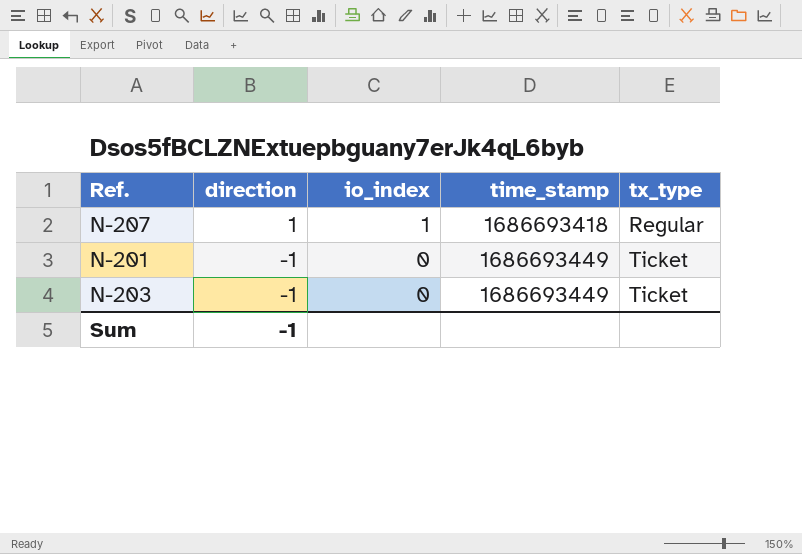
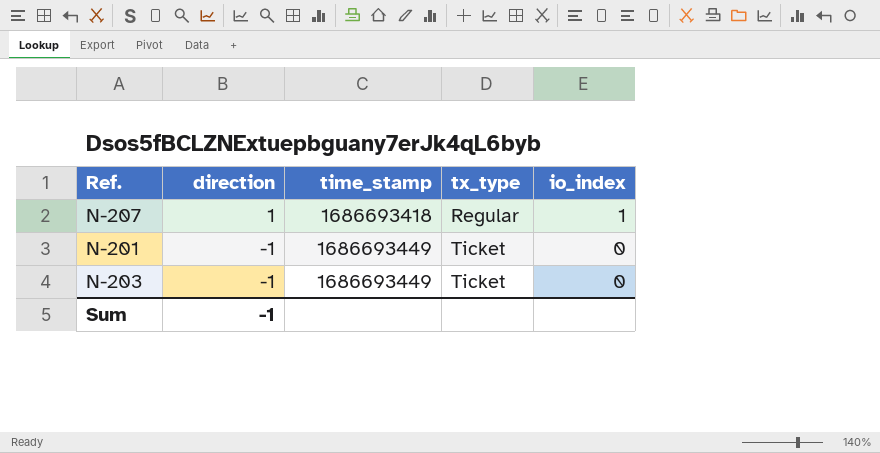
column io_index | position: 3 -> 5

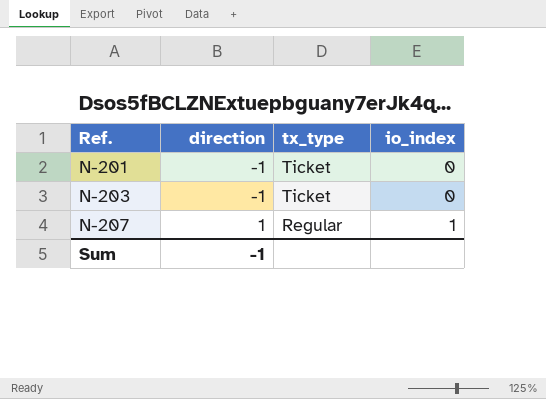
row order: direction descending -> Ref. ascending
column time_stamp | position: 3 -> none

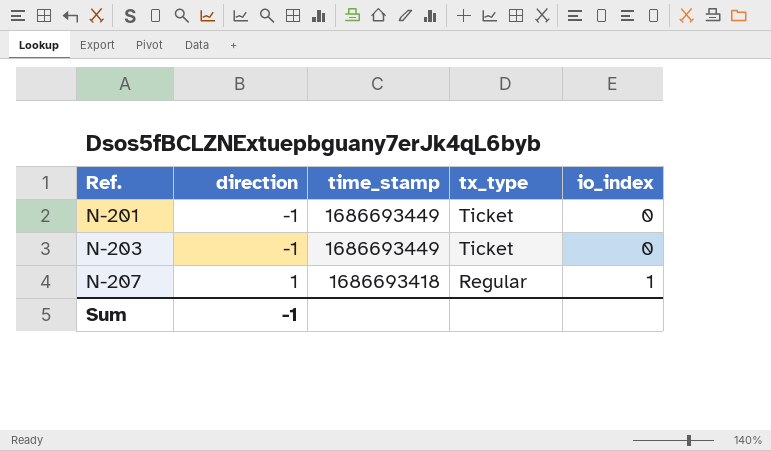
column time_stamp | position: none -> 3

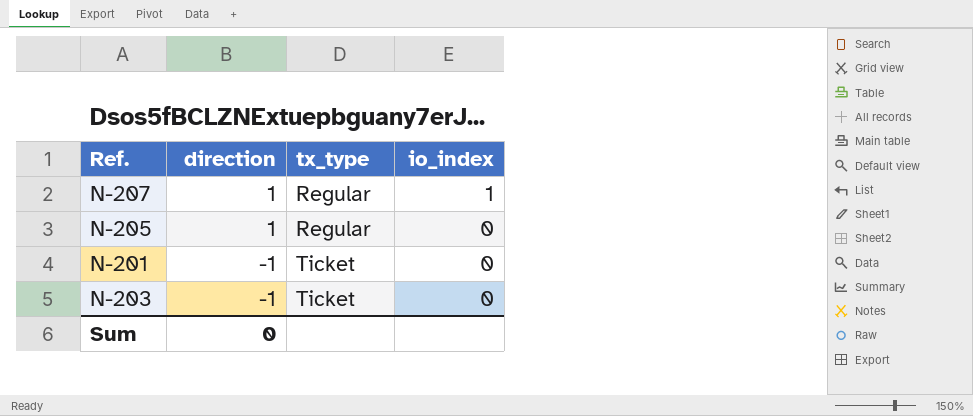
row order: Ref. ascending -> direction descending
column time_stamp | position: 3 -> none
row N-205: none -> 1 | Regular | 0
Sum | direction: -1 -> 0

